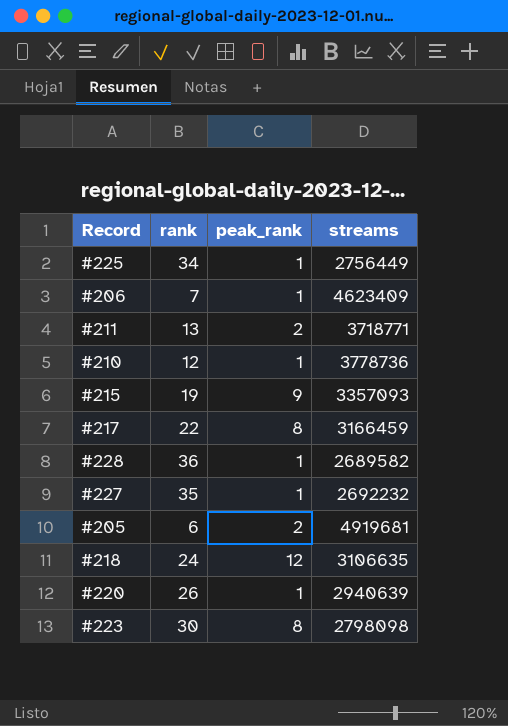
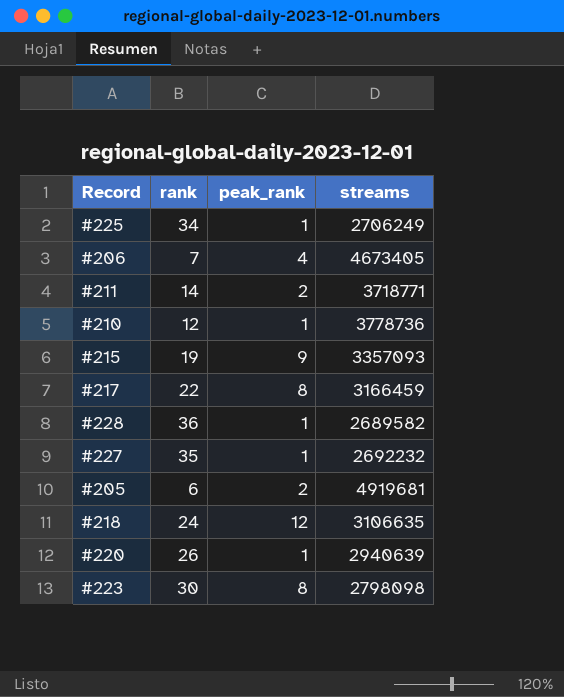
#225 | streams: 2756449 -> 2706249
#206 | peak_rank: 1 -> 4
#206 | streams: 4623409 -> 4673405
#211 | rank: 13 -> 14

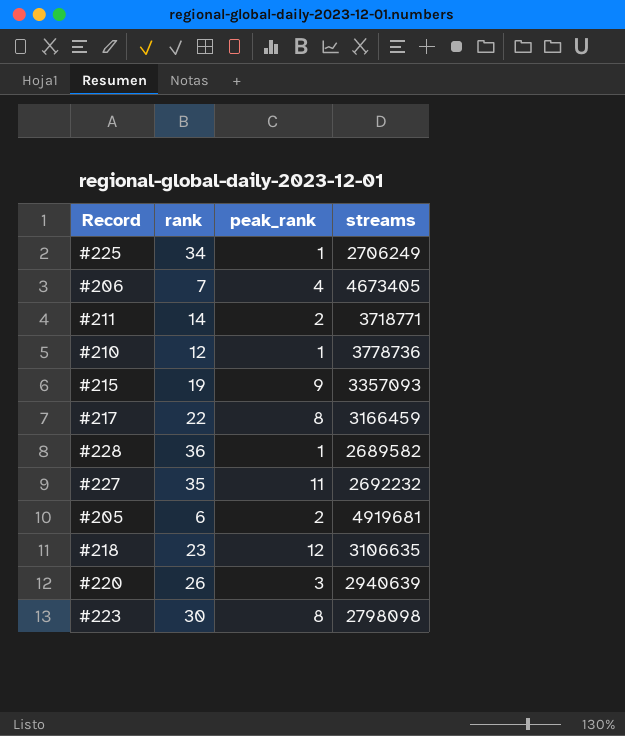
#227 | peak_rank: 1 -> 11
#218 | rank: 24 -> 23
#220 | peak_rank: 1 -> 3

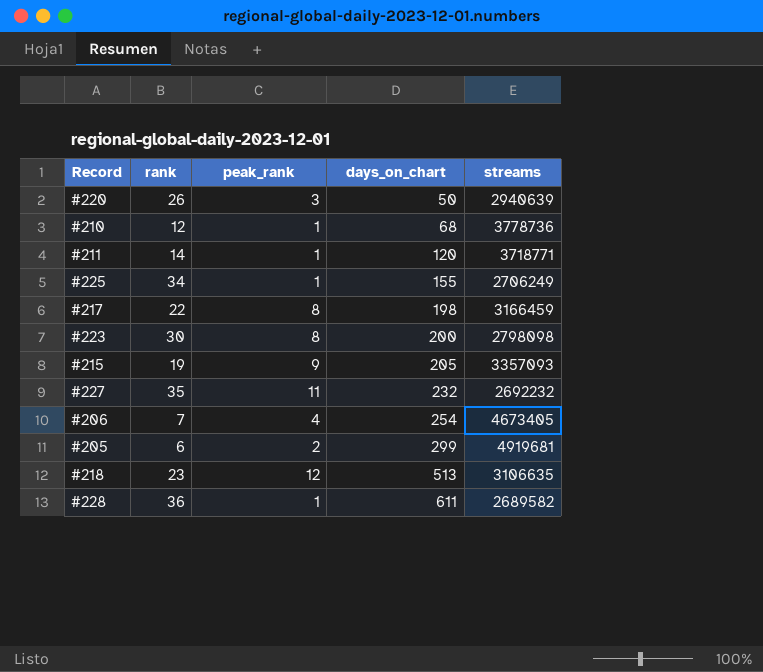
row order: none -> days_on_chart ascending
column days_on_chart | position: none -> 4
#211 | peak_rank: 2 -> 1

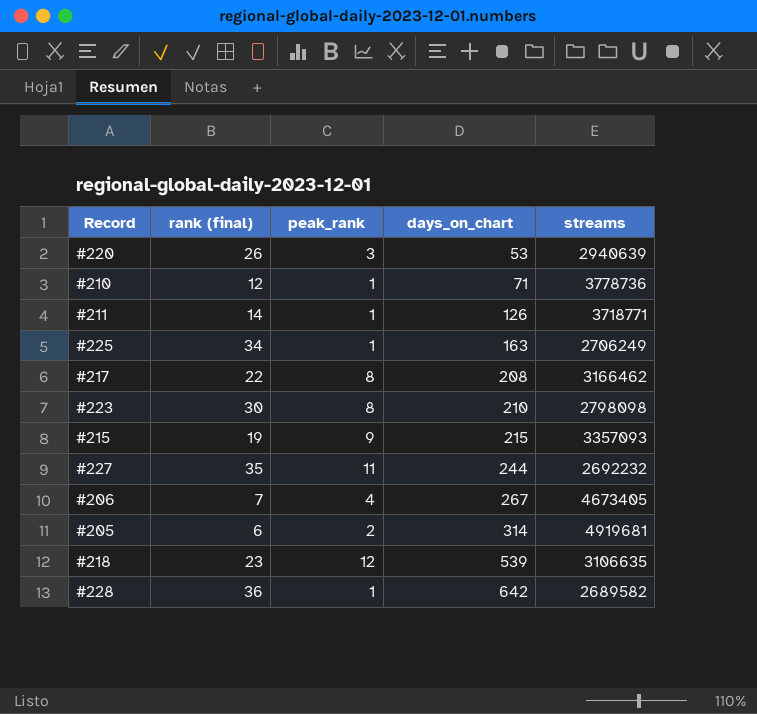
column name: rank -> rank (final)
#220 | days_on_chart: 50 -> 53
#210 | days_on_chart: 68 -> 71
#211 | days_on_chart: 120 -> 126
#225 | days_on_chart: 155 -> 163
#217 | days_on_chart: 198 -> 208
#217 | streams: 3166459 -> 3166462
#223 | days_on_chart: 200 -> 210
#215 | days_on_chart: 205 -> 215
#227 | days_on_chart: 232 -> 244
#206 | days_on_chart: 254 -> 267
#205 | days_on_chart: 299 -> 314
#218 | days_on_chart: 513 -> 539
#228 | days_on_chart: 611 -> 642

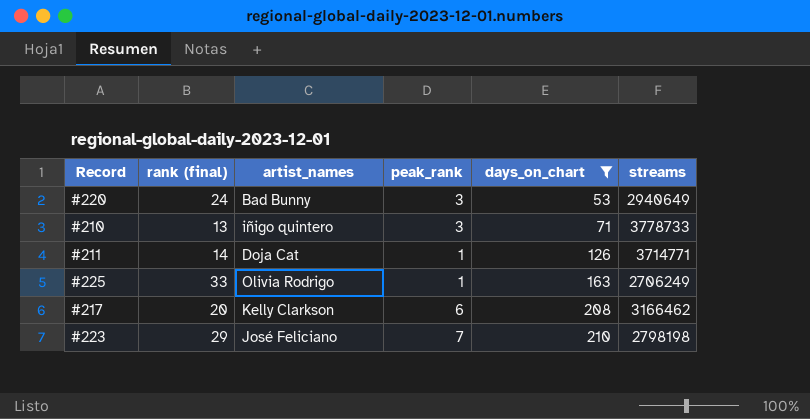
filter: none -> days_on_chart <= 210
column artist_names | position: none -> 3
#220 | rank (final): 26 -> 24
#220 | streams: 2940639 -> 2940649
#210 | rank (final): 12 -> 13
#210 | peak_rank: 1 -> 3
#210 | streams: 3778736 -> 3778733
#211 | streams: 3718771 -> 3714771
#225 | rank (final): 34 -> 33
#217 | rank (final): 22 -> 20
#217 | peak_rank: 8 -> 6
#223 | rank (final): 30 -> 29
#223 | peak_rank: 8 -> 7
#223 | streams: 2798098 -> 2798198

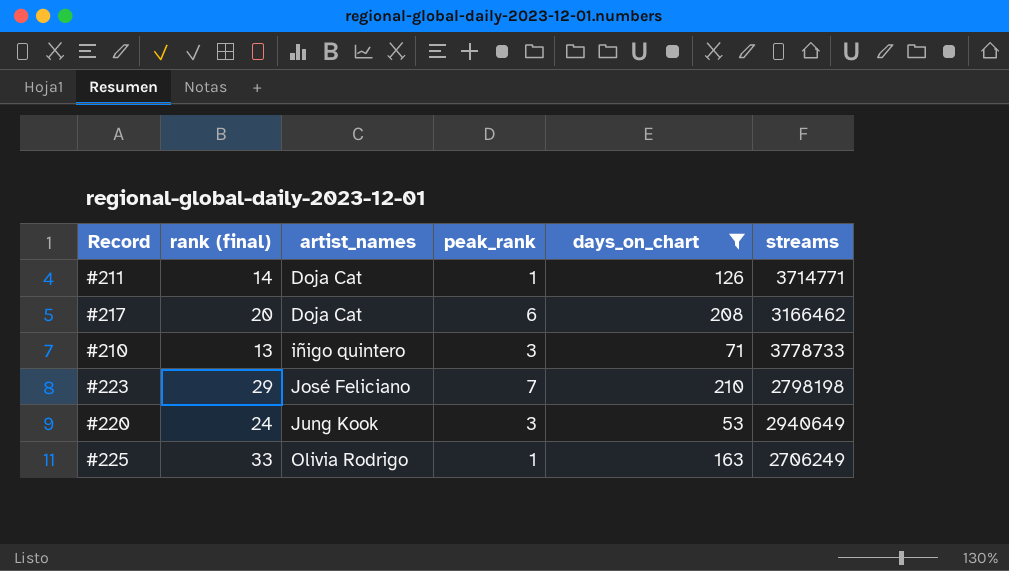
row order: days_on_chart ascending -> artist_names ascending
#217 | artist_names: Kelly Clarkson -> Doja Cat
#220 | artist_names: Bad Bunny -> Jung Kook

